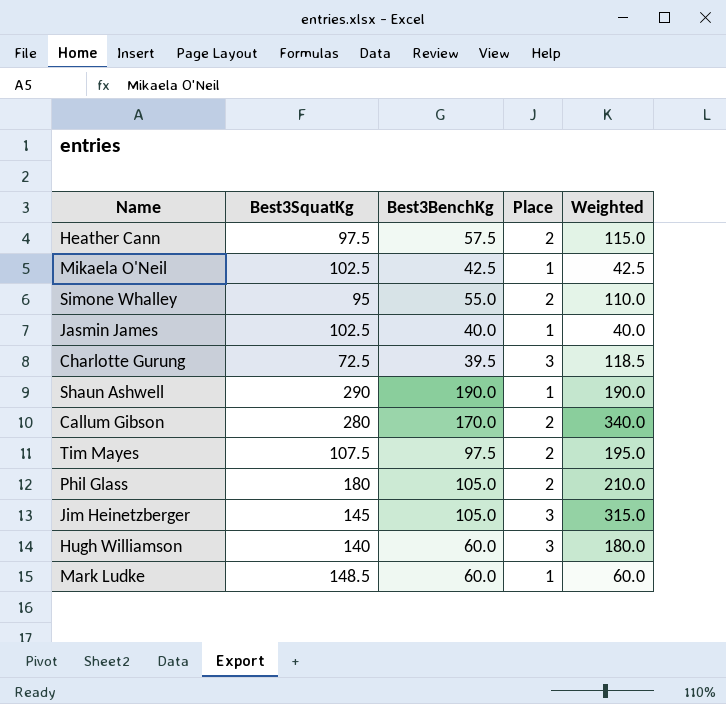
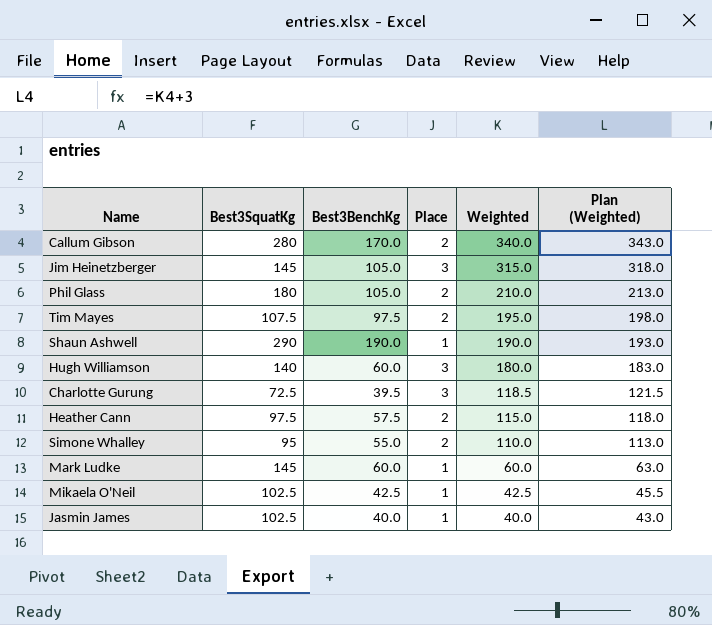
row order: none -> Weighted descending
column Plan (Weighted) | formula: none -> [Weighted] + 3
Mark Ludke | Best3SquatKg: 148.5 -> 145

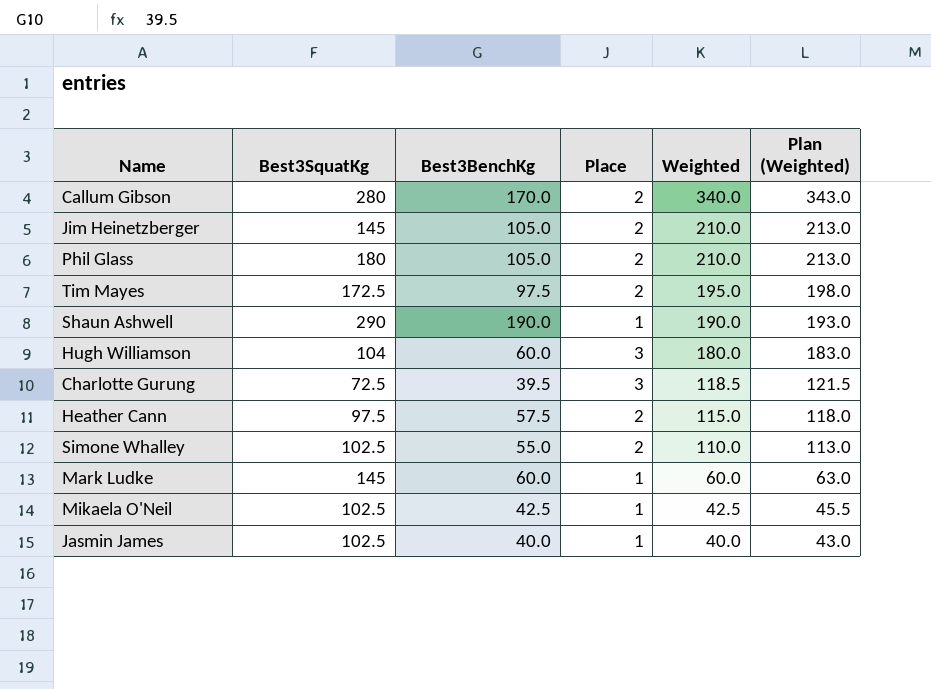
Jim Heinetzberger | Place: 3 -> 2
Jim Heinetzberger | Weighted: 315.0 -> 210.0
Jim Heinetzberger | Plan (Weighted): 318.0 -> 213.0
Tim Mayes | Best3SquatKg: 107.5 -> 172.5
Hugh Williamson | Best3SquatKg: 140 -> 104
Simone Whalley | Best3SquatKg: 95 -> 102.5

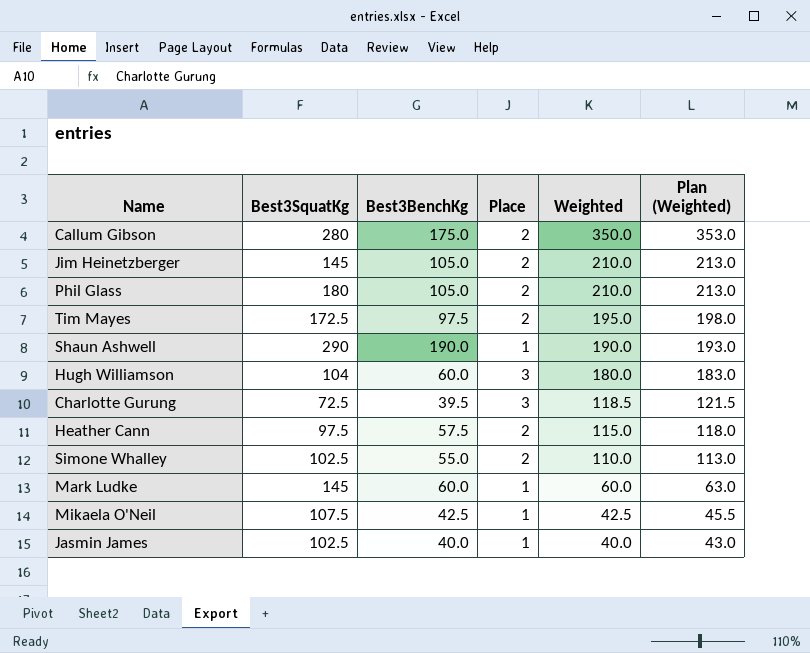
Callum Gibson | Best3BenchKg: 170.0 -> 175.0
Callum Gibson | Weighted: 340.0 -> 350.0
Callum Gibson | Plan (Weighted): 343.0 -> 353.0
Mikaela O'Neil | Best3SquatKg: 102.5 -> 107.5

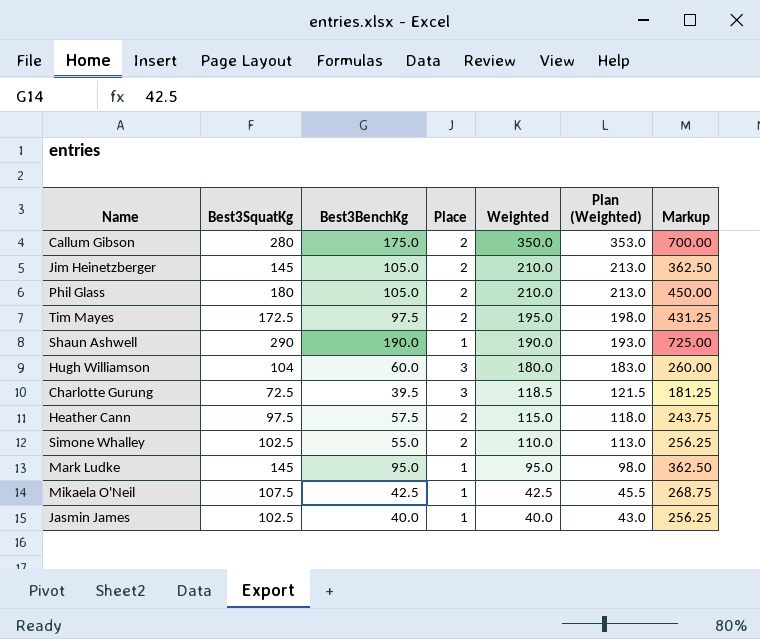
column Markup | formula: none -> [Best3SquatKg] * 2.5
Mark Ludke | Best3BenchKg: 60.0 -> 95.0
Mark Ludke | Weighted: 60.0 -> 95.0
Mark Ludke | Plan (Weighted): 63.0 -> 98.0

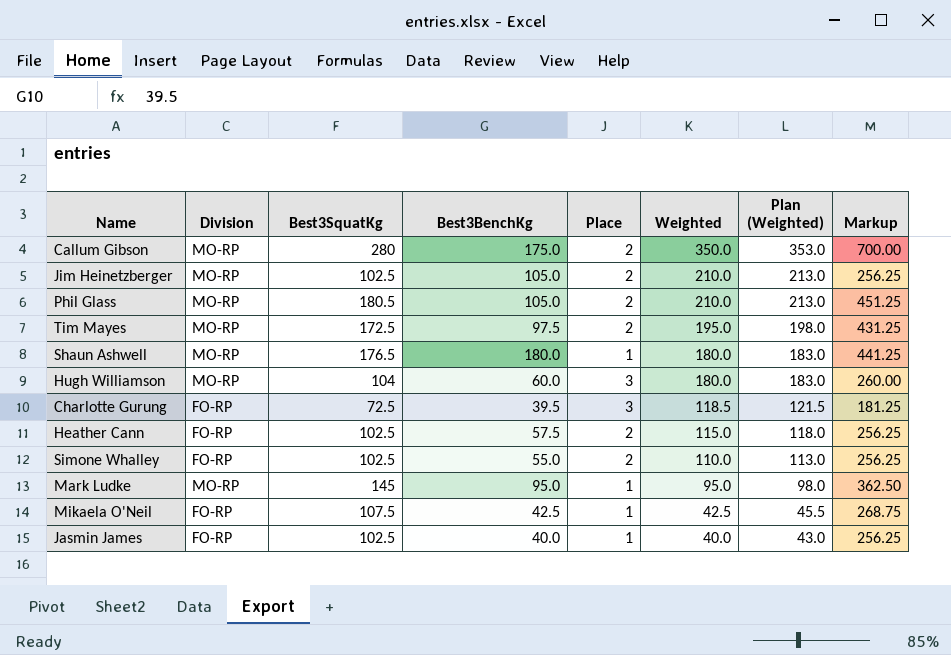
column Division | position: none -> 2
Jim Heinetzberger | Best3SquatKg: 145 -> 102.5
Jim Heinetzberger | Markup: 362.50 -> 256.25
Phil Glass | Best3SquatKg: 180 -> 180.5
Phil Glass | Markup: 450.00 -> 451.25
Shaun Ashwell | Best3SquatKg: 290 -> 176.5
Shaun Ashwell | Best3BenchKg: 190.0 -> 180.0
Shaun Ashwell | Weighted: 190.0 -> 180.0
Shaun Ashwell | Plan (Weighted): 193.0 -> 183.0
Shaun Ashwell | Markup: 725.00 -> 441.25
Heather Cann | Best3SquatKg: 97.5 -> 102.5
Heather Cann | Markup: 243.75 -> 256.25

